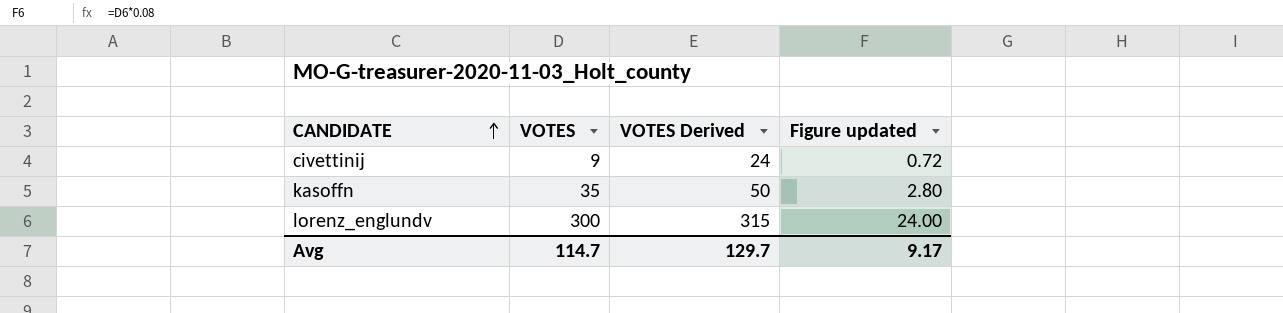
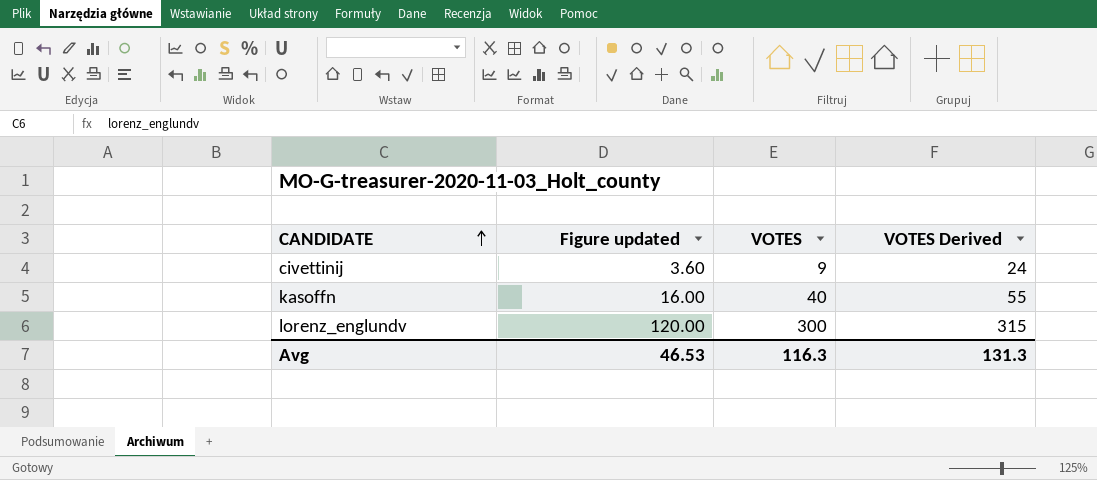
column Figure updated | formula: [VOTES] * 0.08 -> [VOTES] * 0.4
column Figure updated | position: 4 -> 2
kasoffn | VOTES: 35 -> 40
kasoffn | VOTES Derived: 50 -> 55
Avg | Figure updated: 9.17 -> 46.53
Avg | VOTES: 114.7 -> 116.3
Avg | VOTES Derived: 129.7 -> 131.3

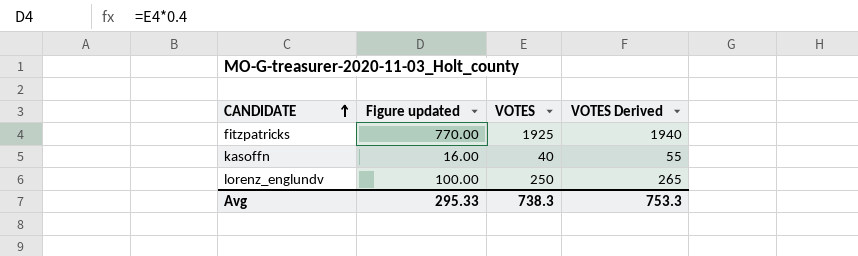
row civettinij: 3.60 | 9 | 24 -> none
row fitzpatricks: none -> 770.00 | 1925 | 1940
lorenz_englundv | Figure updated: 120.00 -> 100.00
lorenz_englundv | VOTES: 300 -> 250
lorenz_englundv | VOTES Derived: 315 -> 265
Avg | Figure updated: 46.53 -> 295.33
Avg | VOTES: 116.3 -> 738.3
Avg | VOTES Derived: 131.3 -> 753.3

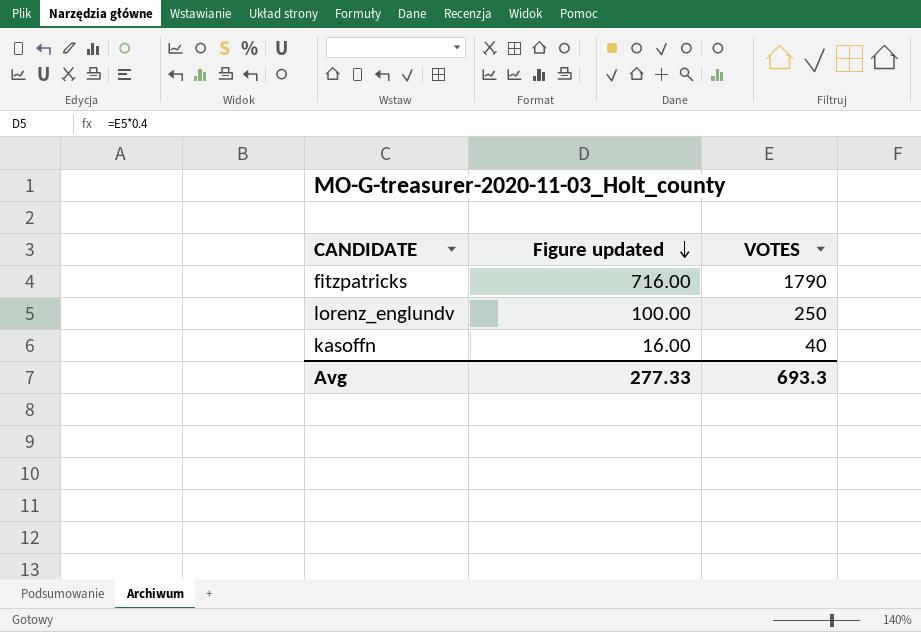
row order: CANDIDATE ascending -> Figure updated descending
column VOTES Derived | formula: [VOTES] + 15 -> none
fitzpatricks | Figure updated: 770.00 -> 716.00
fitzpatricks | VOTES: 1925 -> 1790
Avg | Figure updated: 295.33 -> 277.33
Avg | VOTES: 738.3 -> 693.3

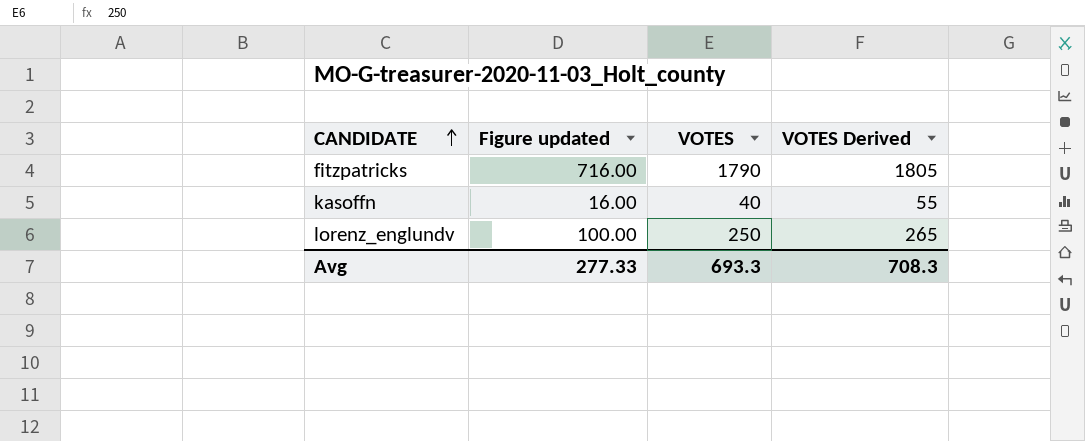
row order: Figure updated descending -> CANDIDATE ascending
column VOTES Derived | formula: none -> [VOTES] + 15

